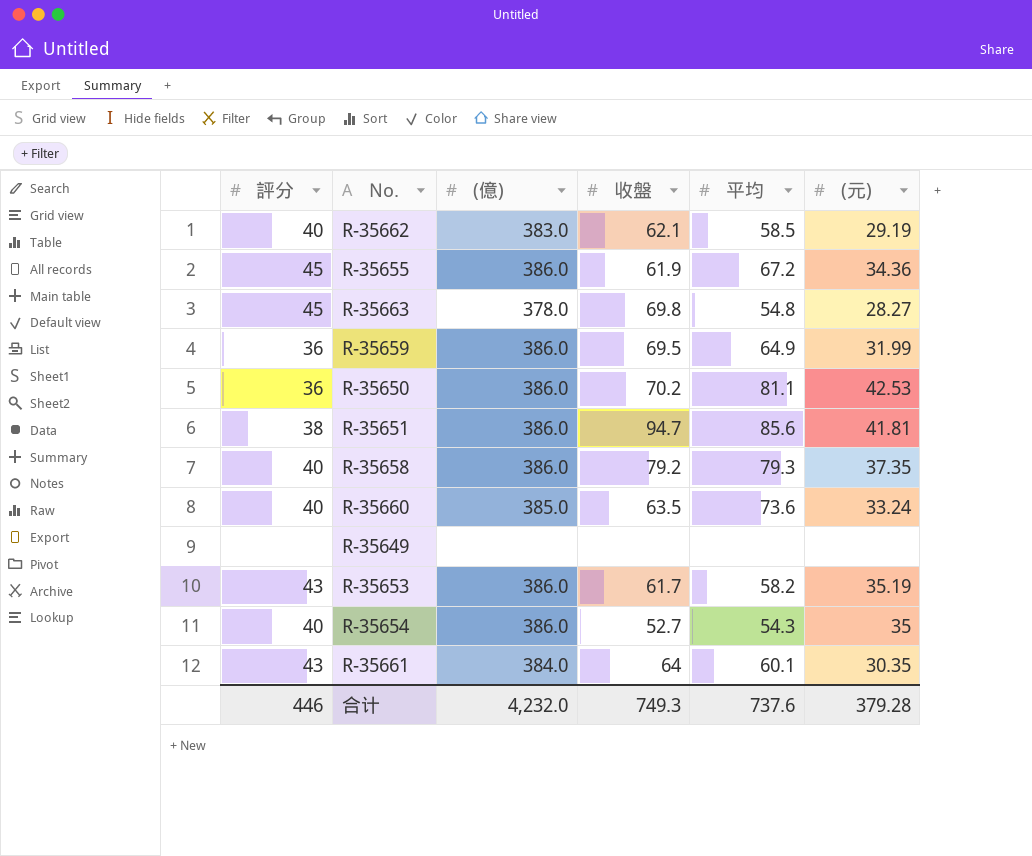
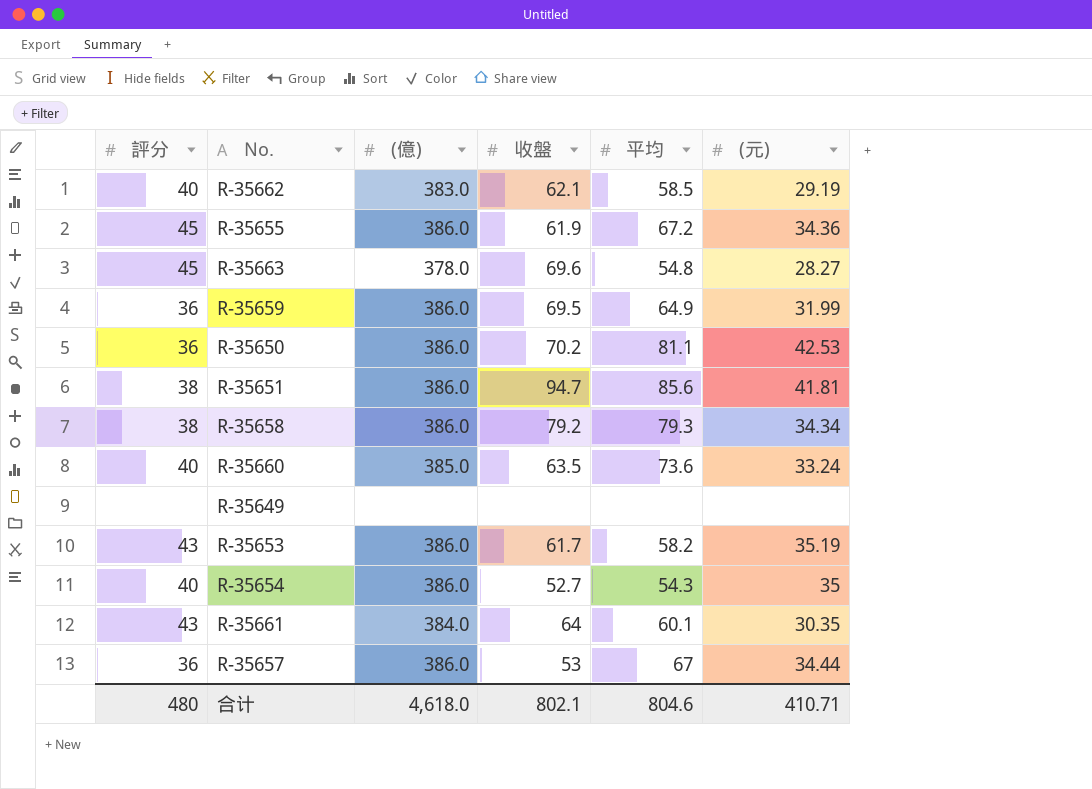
R-35663 | 收盤: 69.8 -> 69.6
R-35658 | 評分: 40 -> 38
R-35658 | (元): 37.35 -> 34.34
row R-35657: none -> 36 | 386.0 | 53 | 67 | 34.44
合计 | 評分: 446 -> 480
合计 | (億): 4,232.0 -> 4,618.0
合计 | 收盤: 749.3 -> 802.1
合计 | 平均: 737.6 -> 804.6
合计 | (元): 379.28 -> 410.71

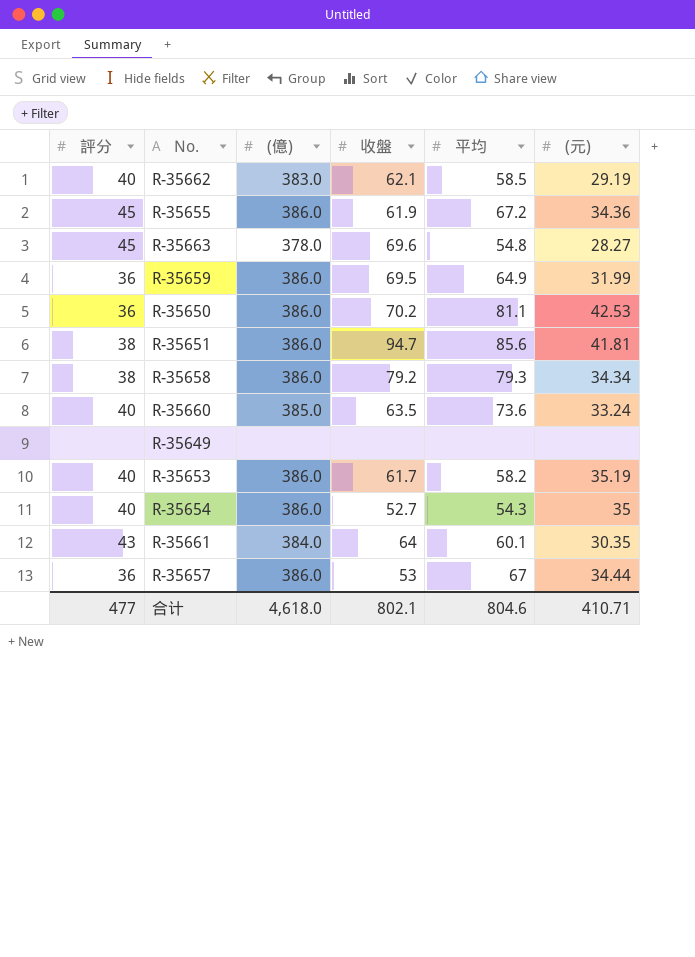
R-35653 | 評分: 43 -> 40
合计 | 評分: 480 -> 477

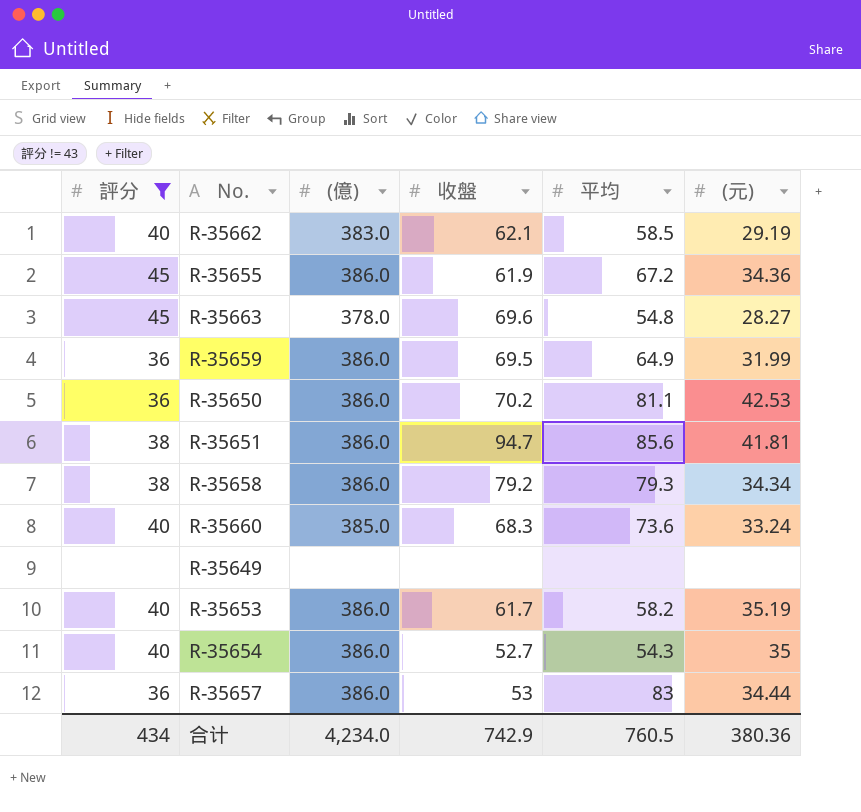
filter: none -> 評分 != 43
R-35660 | 收盤: 63.5 -> 68.3
R-35657 | 平均: 67 -> 83
合计 | 評分: 477 -> 434
合计 | (億): 4,618.0 -> 4,234.0
合计 | 收盤: 802.1 -> 742.9
合计 | 平均: 804.6 -> 760.5
合计 | (元): 410.71 -> 380.36

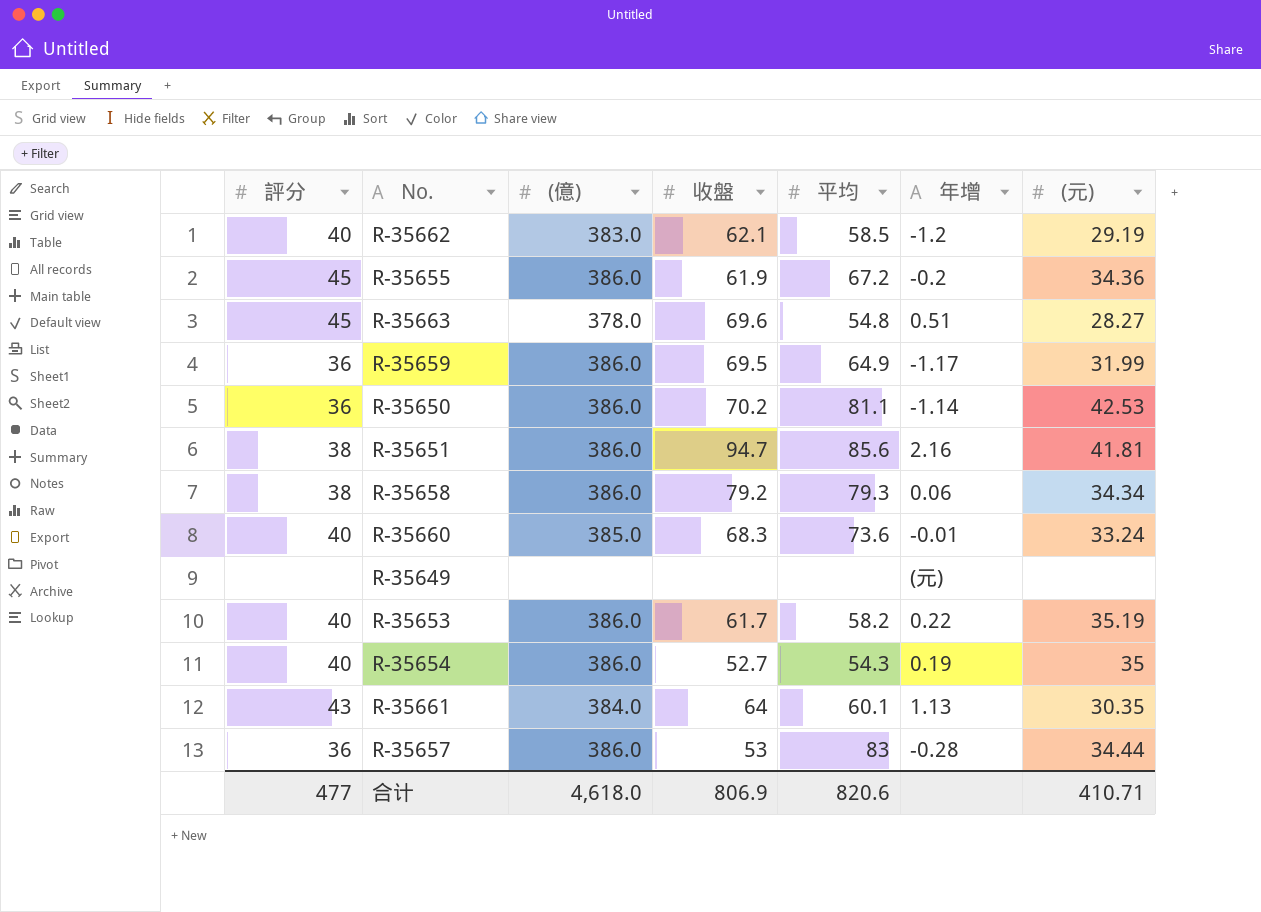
filter: 評分 != 43 -> none
column 年增 | position: none -> 6
合计 | 評分: 434 -> 477
合计 | (億): 4,234.0 -> 4,618.0
合计 | 收盤: 742.9 -> 806.9
合计 | 平均: 760.5 -> 820.6
合计 | (元): 380.36 -> 410.71

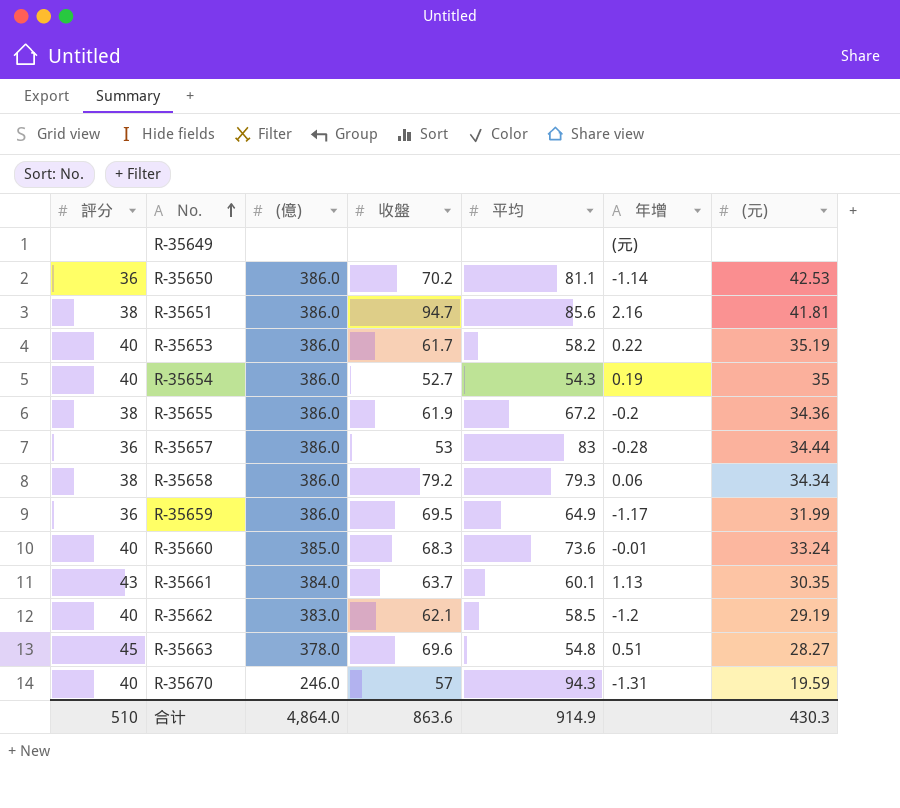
row order: none -> No. ascending
R-35655 | 評分: 45 -> 38
R-35661 | 收盤: 64 -> 63.7
row R-35670: none -> 40 | 246.0 | 57 | 94.3 | -1.31 | 19.59
合计 | 評分: 477 -> 510
合计 | (億): 4,618.0 -> 4,864.0
合计 | 收盤: 806.9 -> 863.6
合计 | 平均: 820.6 -> 914.9
合计 | (元): 410.71 -> 430.3

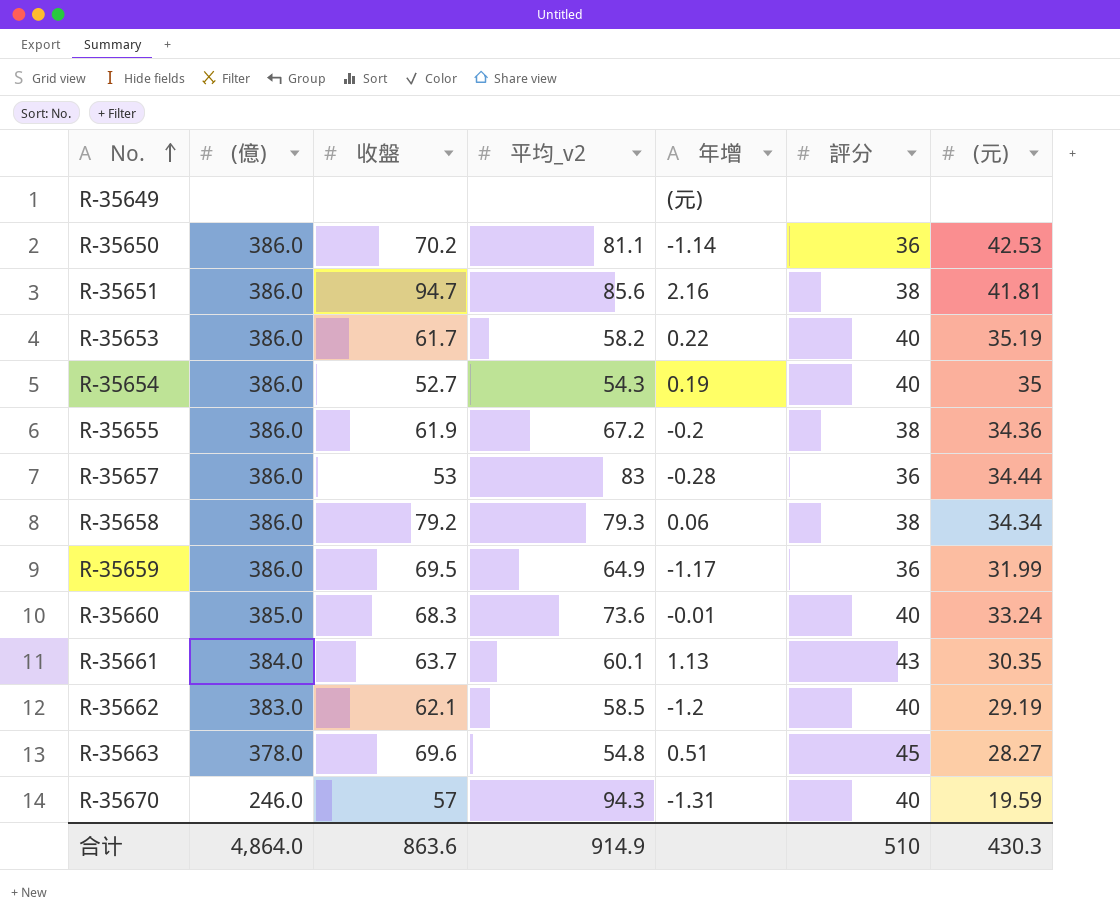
column name: 平均 -> 平均_v2
column 評分 | position: 1 -> 6

